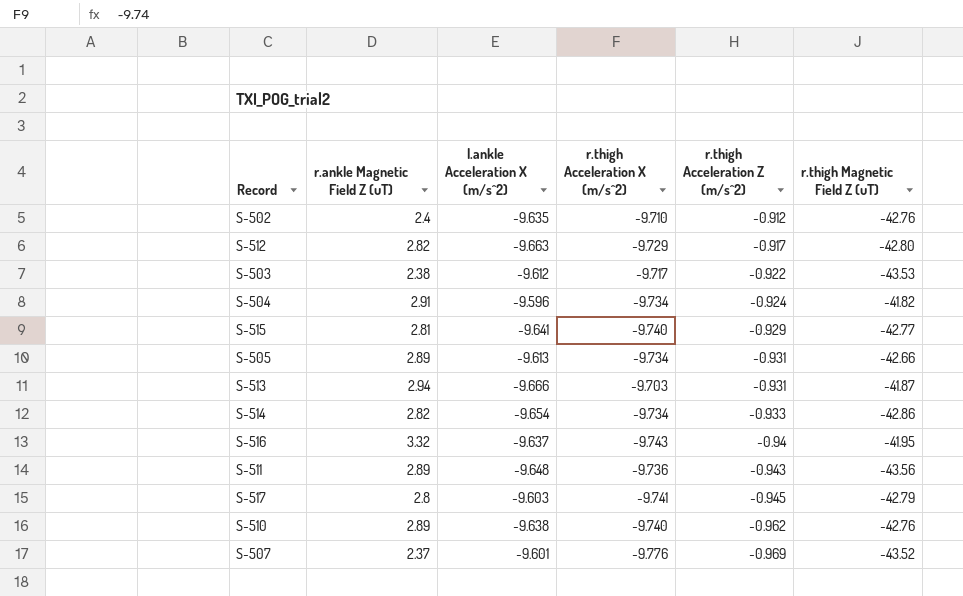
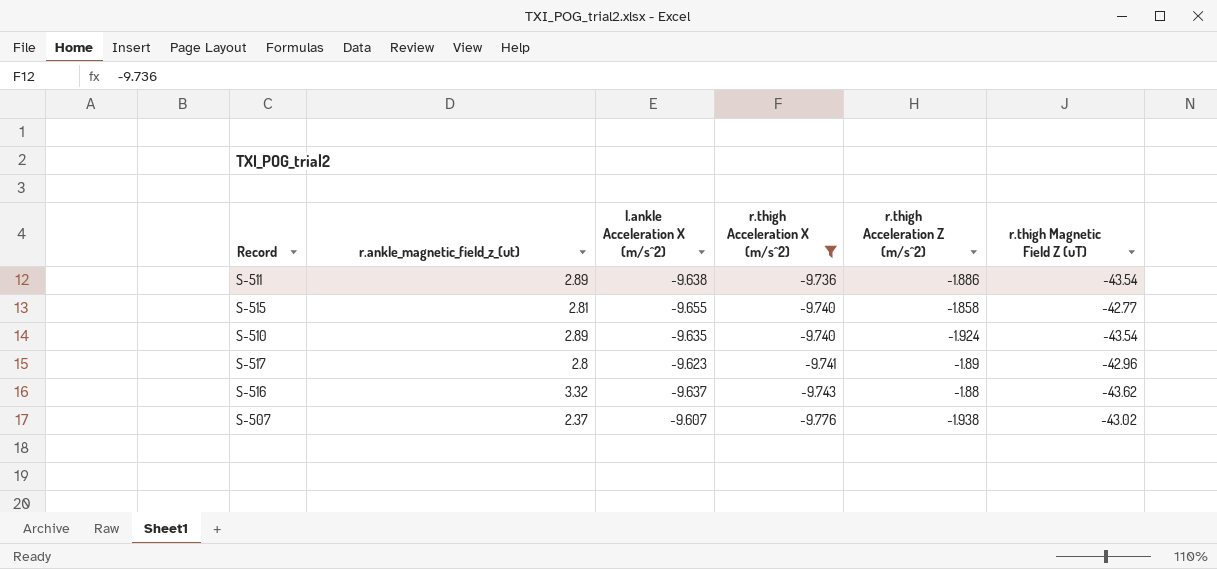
filter: none -> r.thigh Acceleration X (m/s^2) <= -9.736
row order: r.thigh Acceleration Z (m/s^2) descending -> r.thigh Acceleration X (m/s^2) descending
column name: r.ankle Magnetic Field Z (uT) -> r.ankle_magnetic_field_z_(ut)
S-511 | l.ankle Acceleration X (m/s^2): -9.648 -> -9.638
S-511 | r.thigh Acceleration Z (m/s^2): -0.943 -> -1.886
S-511 | r.thigh Magnetic Field Z (uT): -43.56 -> -43.54
S-515 | l.ankle Acceleration X (m/s^2): -9.641 -> -9.655
S-515 | r.thigh Acceleration Z (m/s^2): -0.929 -> -1.858
S-510 | l.ankle Acceleration X (m/s^2): -9.638 -> -9.635
S-510 | r.thigh Acceleration Z (m/s^2): -0.962 -> -1.924
S-510 | r.thigh Magnetic Field Z (uT): -42.76 -> -43.54
S-517 | l.ankle Acceleration X (m/s^2): -9.603 -> -9.623
S-517 | r.thigh Acceleration Z (m/s^2): -0.945 -> -1.89
S-517 | r.thigh Magnetic Field Z (uT): -42.79 -> -42.96
S-516 | r.thigh Acceleration Z (m/s^2): -0.94 -> -1.88
S-516 | r.thigh Magnetic Field Z (uT): -41.95 -> -43.62
S-507 | l.ankle Acceleration X (m/s^2): -9.601 -> -9.607
S-507 | r.thigh Acceleration Z (m/s^2): -0.969 -> -1.938
S-507 | r.thigh Magnetic Field Z (uT): -43.52 -> -43.02

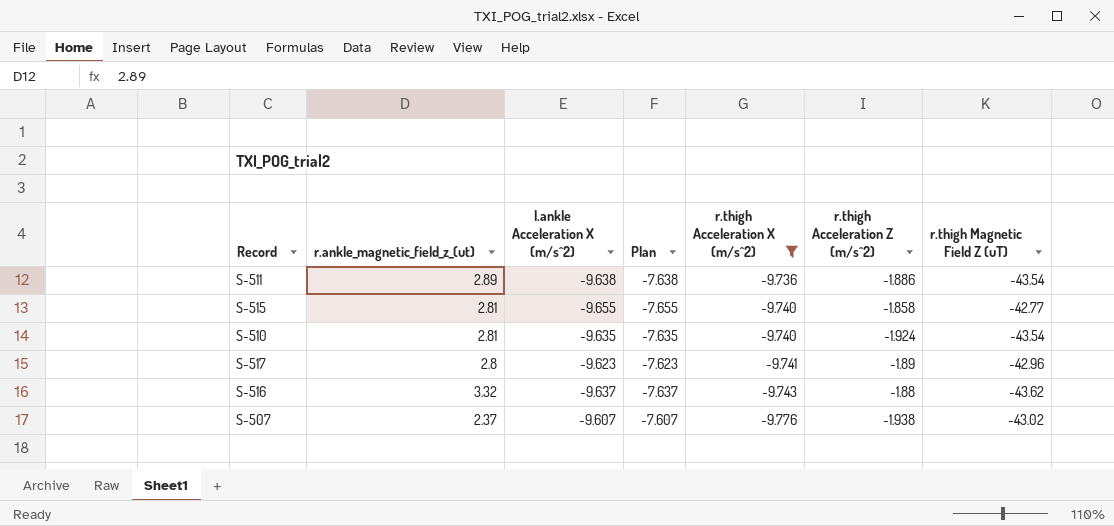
column Plan | formula: none -> [l.ankle Acceleration X (m/s^2)] + 2
S-510 | r.ankle_magnetic_field_z_(ut): 2.89 -> 2.81

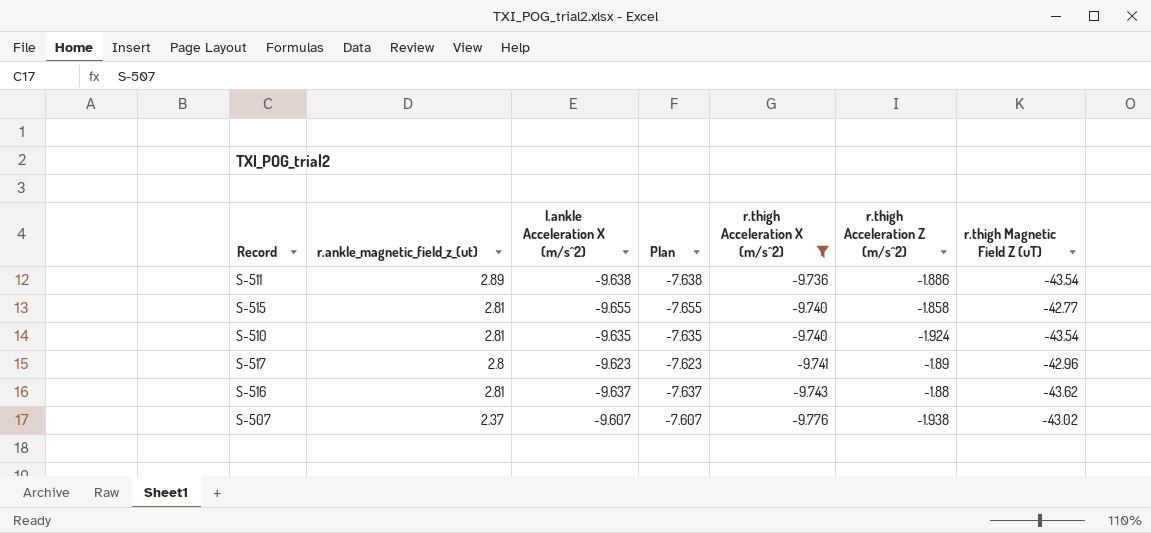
S-516 | r.ankle_magnetic_field_z_(ut): 3.32 -> 2.81

